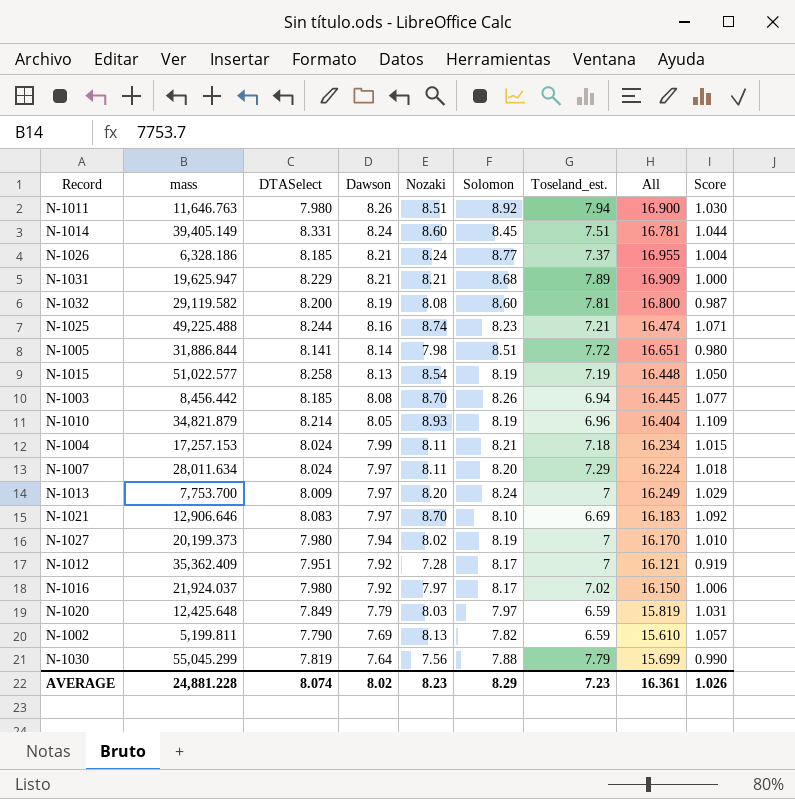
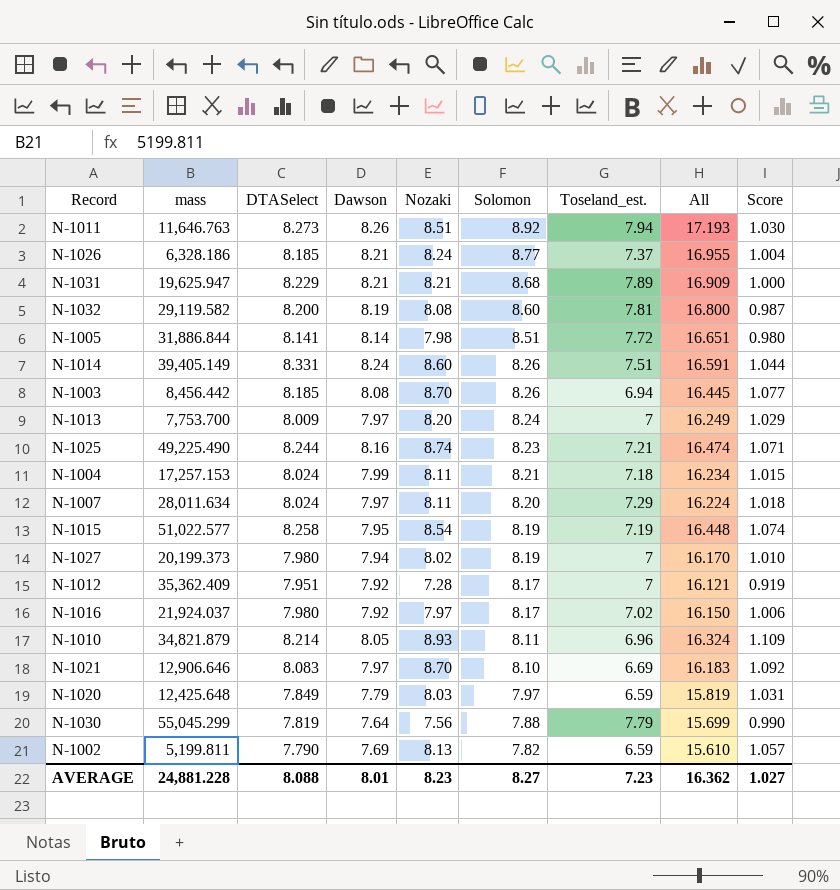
row order: Dawson descending -> Solomon descending
N-1011 | DTASelect: 7.980 -> 8.273
N-1011 | All: 16.900 -> 17.193
N-1014 | Solomon: 8.45 -> 8.26
N-1014 | All: 16.781 -> 16.591
N-1025 | mass: 49,225.488 -> 49,225.490
N-1015 | Dawson: 8.13 -> 7.95
N-1015 | Score: 1.050 -> 1.074
N-1010 | Solomon: 8.19 -> 8.11
N-1010 | All: 16.404 -> 16.324
AVERAGE | DTASelect: 8.074 -> 8.088
AVERAGE | Dawson: 8.02 -> 8.01
AVERAGE | Solomon: 8.29 -> 8.27
AVERAGE | All: 16.361 -> 16.362
AVERAGE | Score: 1.026 -> 1.027

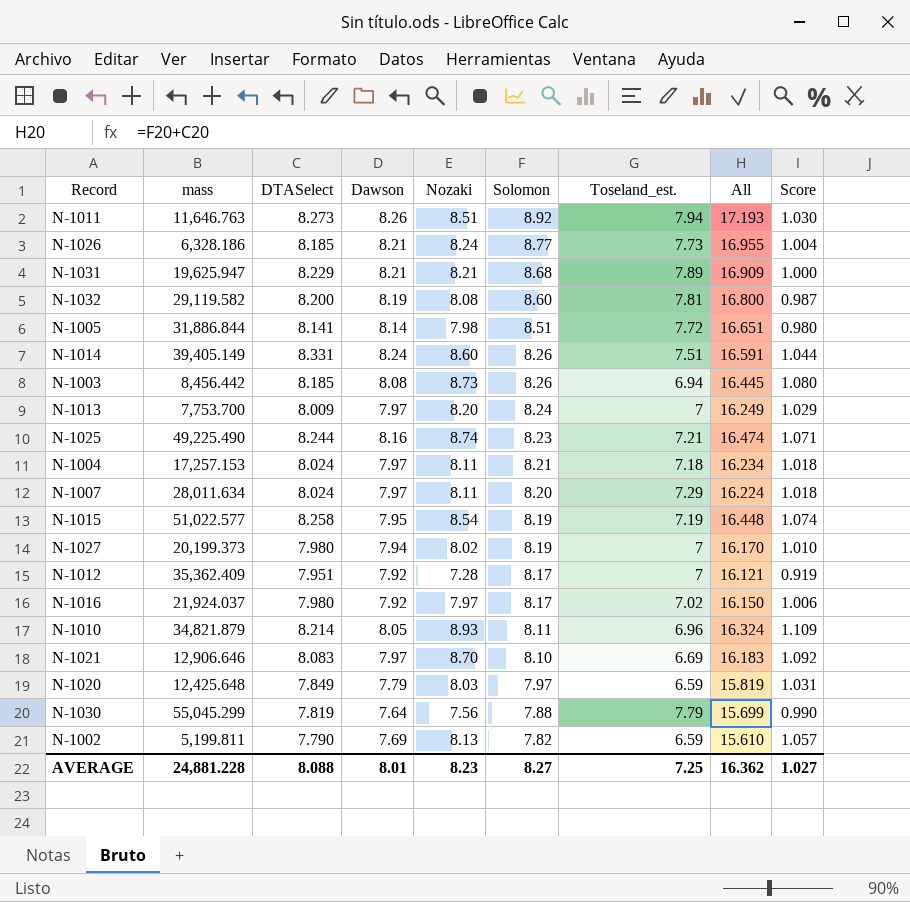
N-1026 | Toseland_est.: 7.37 -> 7.73
N-1003 | Nozaki: 8.70 -> 8.73
N-1003 | Score: 1.077 -> 1.080
N-1004 | Dawson: 7.99 -> 7.97
N-1004 | Score: 1.015 -> 1.018
AVERAGE | Toseland_est.: 7.23 -> 7.25

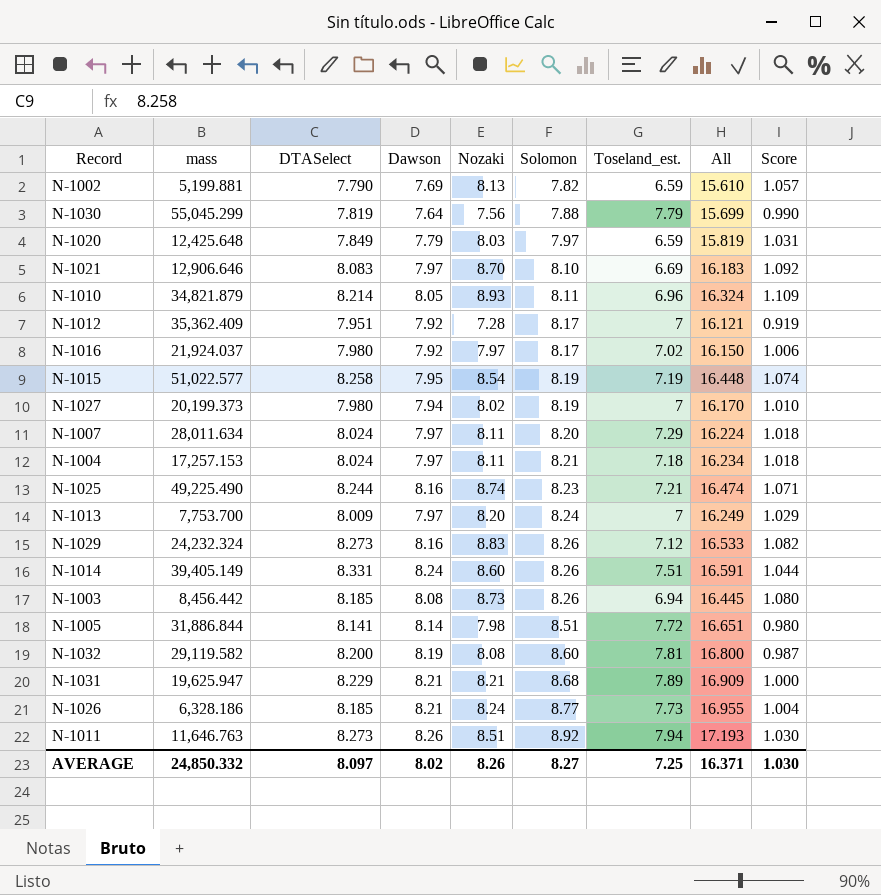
row order: Solomon descending -> Solomon ascending
N-1002 | mass: 5,199.811 -> 5,199.881
row N-1029: none -> 24,232.324 | 8.273 | 8.16 | 8.83 | 8.26 | 7.12 | 16.533 | 1.082
AVERAGE | mass: 24,881.228 -> 24,850.332
AVERAGE | DTASelect: 8.088 -> 8.097
AVERAGE | Dawson: 8.01 -> 8.02
AVERAGE | Nozaki: 8.23 -> 8.26
AVERAGE | All: 16.362 -> 16.371
AVERAGE | Score: 1.027 -> 1.030

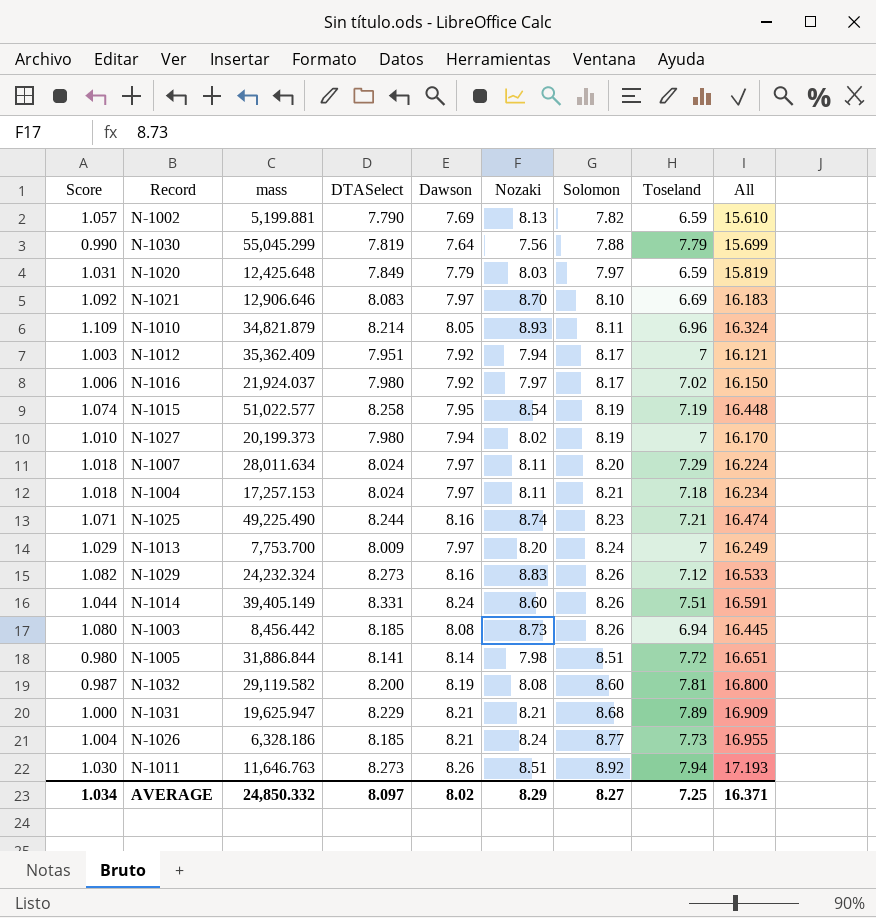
column Score | position: 9 -> 1
column name: Toseland_est. -> Toseland
N-1012 | Score: 0.919 -> 1.003
N-1012 | Nozaki: 7.28 -> 7.94
AVERAGE | Score: 1.030 -> 1.034
AVERAGE | Nozaki: 8.26 -> 8.29

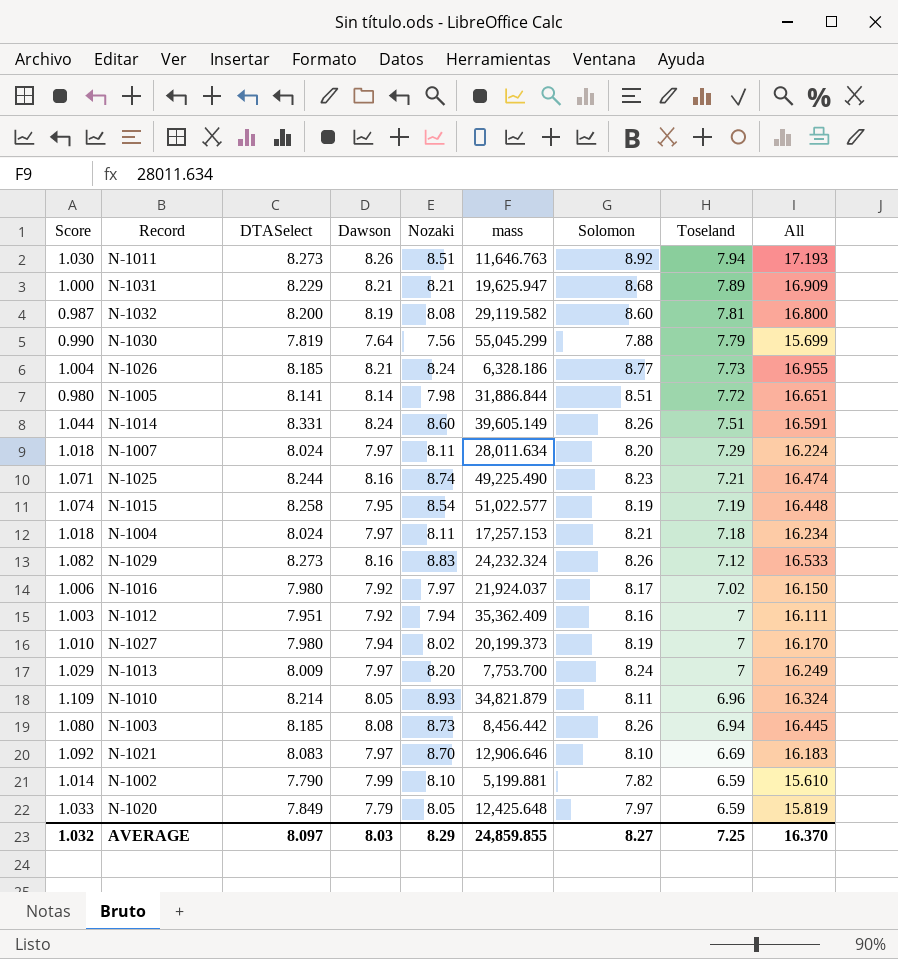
row order: Solomon ascending -> Toseland descending
column mass | position: 3 -> 6
N-1014 | mass: 39,405.149 -> 39,605.149
N-1012 | Solomon: 8.17 -> 8.16
N-1012 | All: 16.121 -> 16.111
N-1002 | Score: 1.057 -> 1.014
N-1002 | Dawson: 7.69 -> 7.99
N-1002 | Nozaki: 8.13 -> 8.10
N-1020 | Score: 1.031 -> 1.033
N-1020 | Nozaki: 8.03 -> 8.05
AVERAGE | Score: 1.034 -> 1.032
AVERAGE | Dawson: 8.02 -> 8.03
AVERAGE | mass: 24,850.332 -> 24,859.855
AVERAGE | All: 16.371 -> 16.370

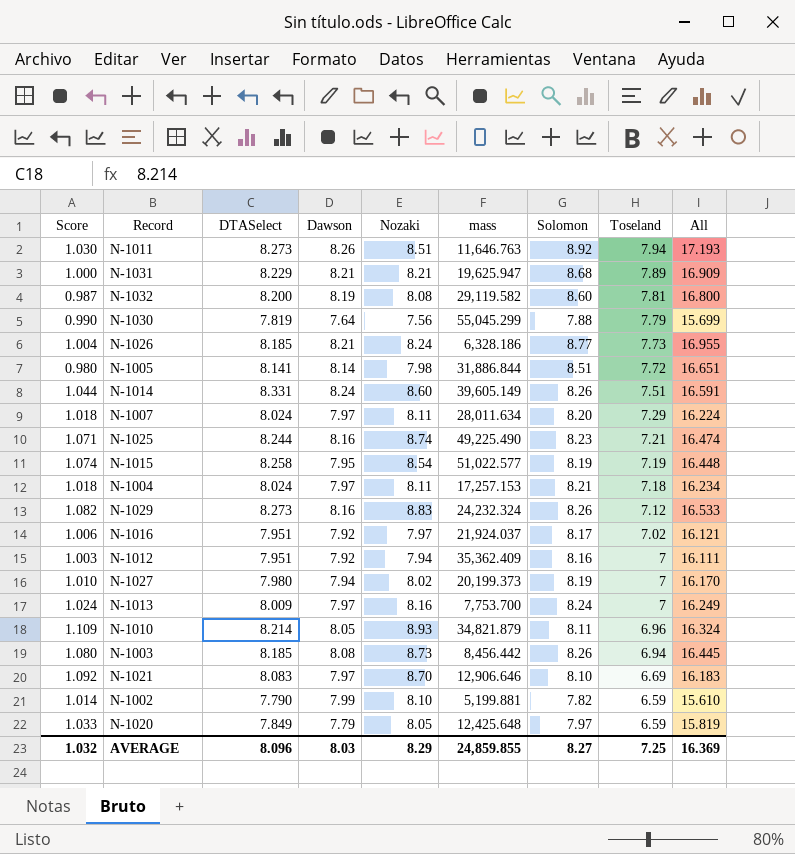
N-1016 | DTASelect: 7.980 -> 7.951
N-1016 | All: 16.150 -> 16.121
N-1013 | Score: 1.029 -> 1.024
N-1013 | Nozaki: 8.20 -> 8.16
AVERAGE | DTASelect: 8.097 -> 8.096
AVERAGE | All: 16.370 -> 16.369

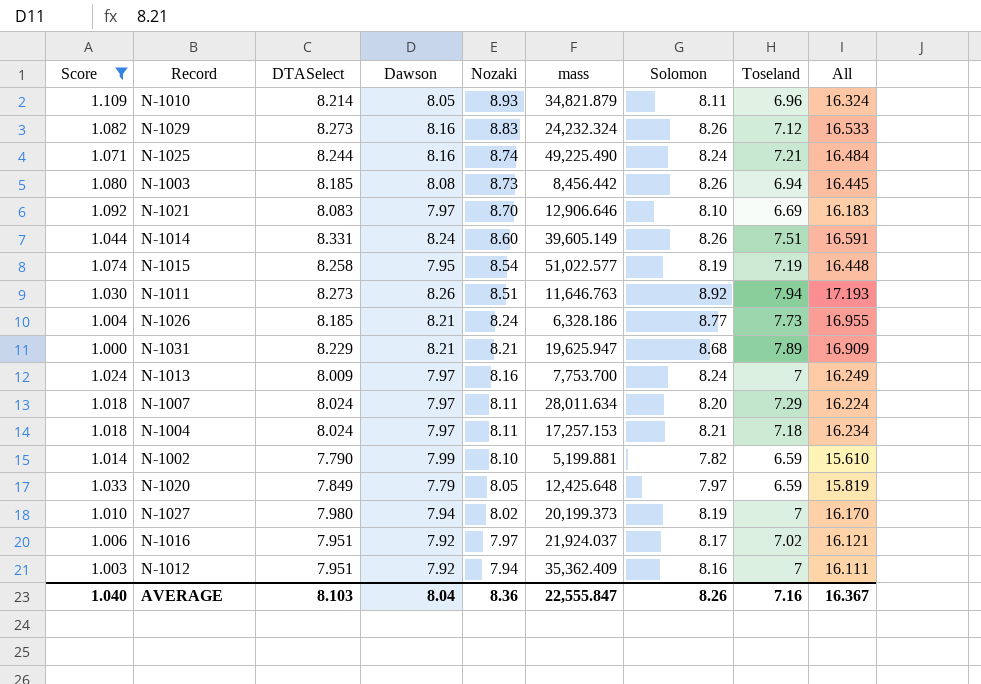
filter: none -> Score >= 1.000
row order: Toseland descending -> Nozaki descending
N-1025 | Solomon: 8.23 -> 8.24
N-1025 | All: 16.474 -> 16.484
AVERAGE | Score: 1.032 -> 1.040
AVERAGE | DTASelect: 8.096 -> 8.103
AVERAGE | Dawson: 8.03 -> 8.04
AVERAGE | Nozaki: 8.29 -> 8.36
AVERAGE | mass: 24,859.855 -> 22,555.847
AVERAGE | Solomon: 8.27 -> 8.26
AVERAGE | Toseland: 7.25 -> 7.16
AVERAGE | All: 16.369 -> 16.367

